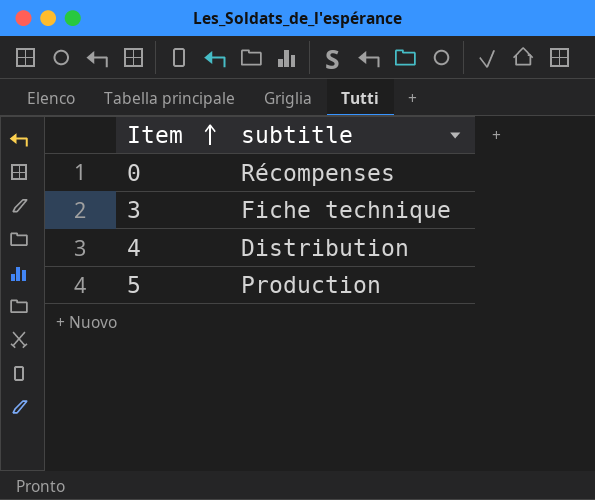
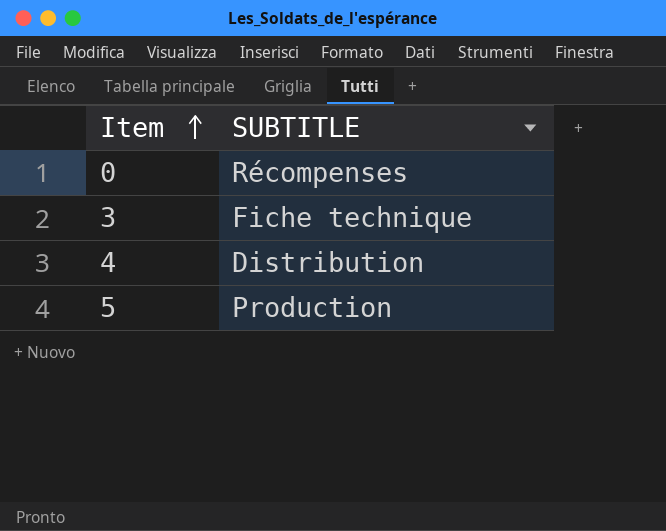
column name: subtitle -> SUBTITLE

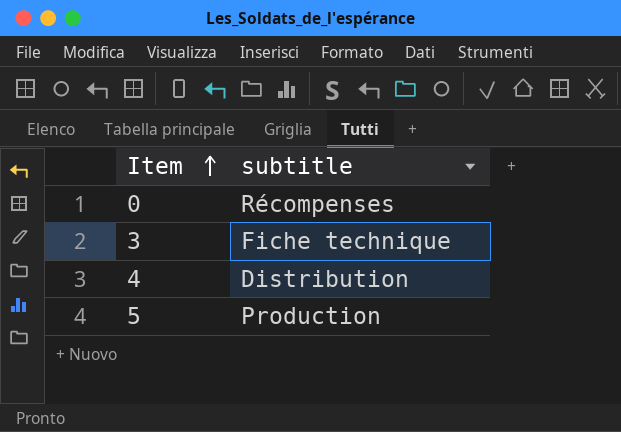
column name: SUBTITLE -> subtitle

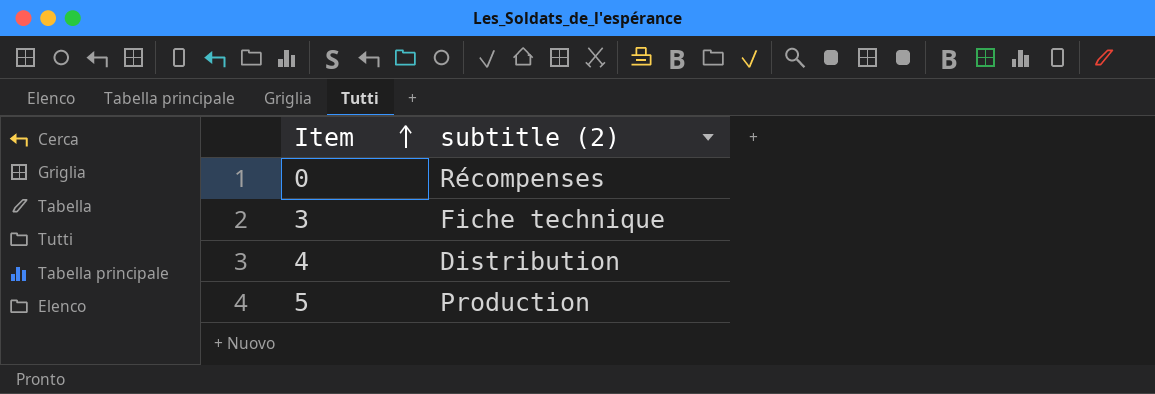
column name: subtitle -> subtitle (2)

